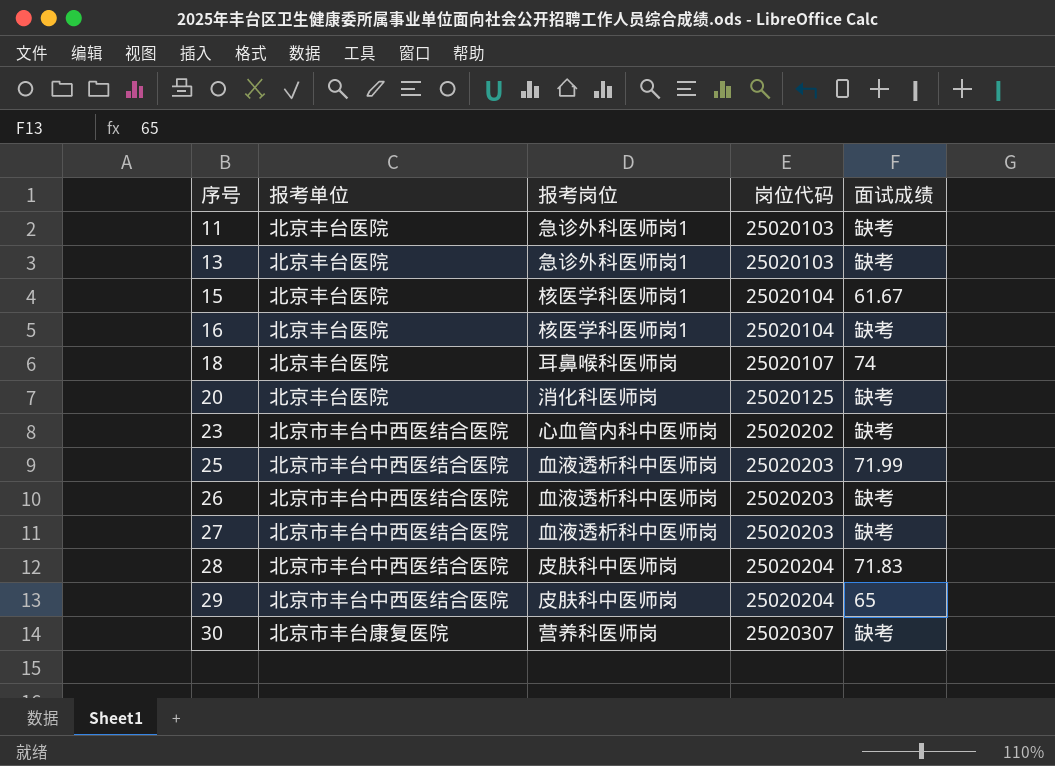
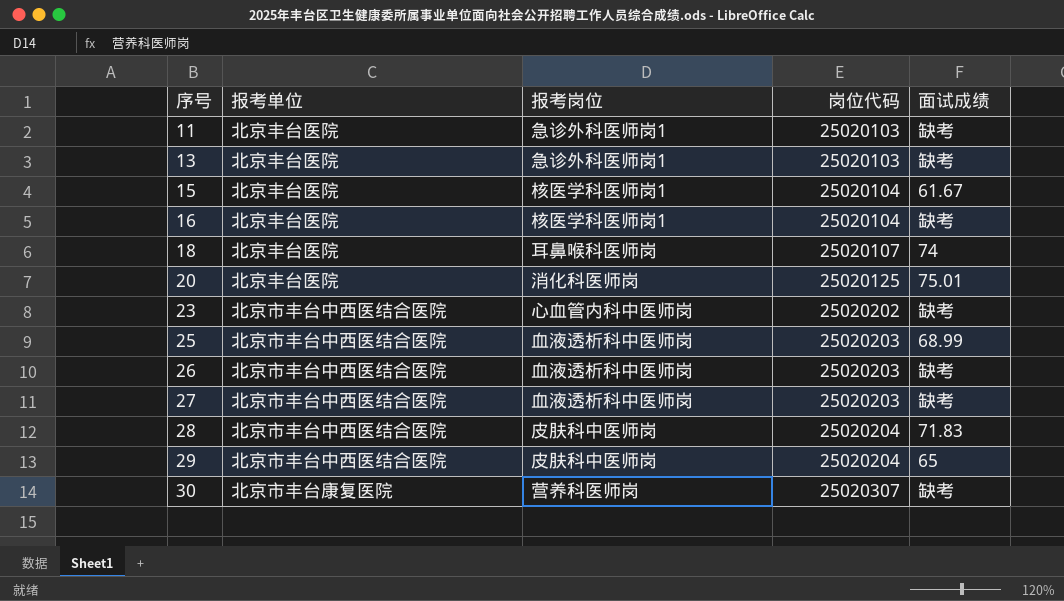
20 | 面试成绩: 缺考 -> 75.01
25 | 面试成绩: 71.99 -> 68.99

